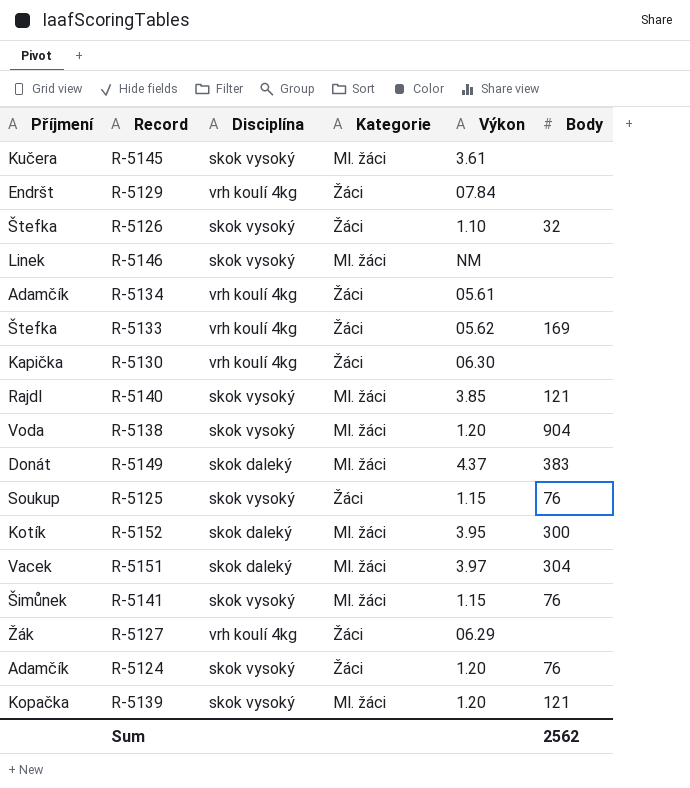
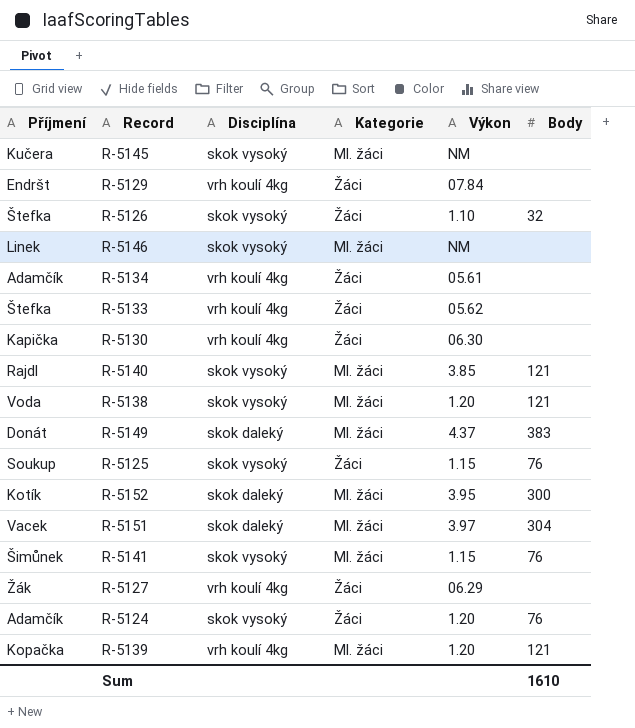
R-5145 | Výkon: 3.61 -> NM
R-5133 | Body: 169 -> none
R-5138 | Body: 904 -> 121
R-5139 | Disciplína: skok vysoký -> vrh koulí 4kg
Sum | Body: 2562 -> 1610

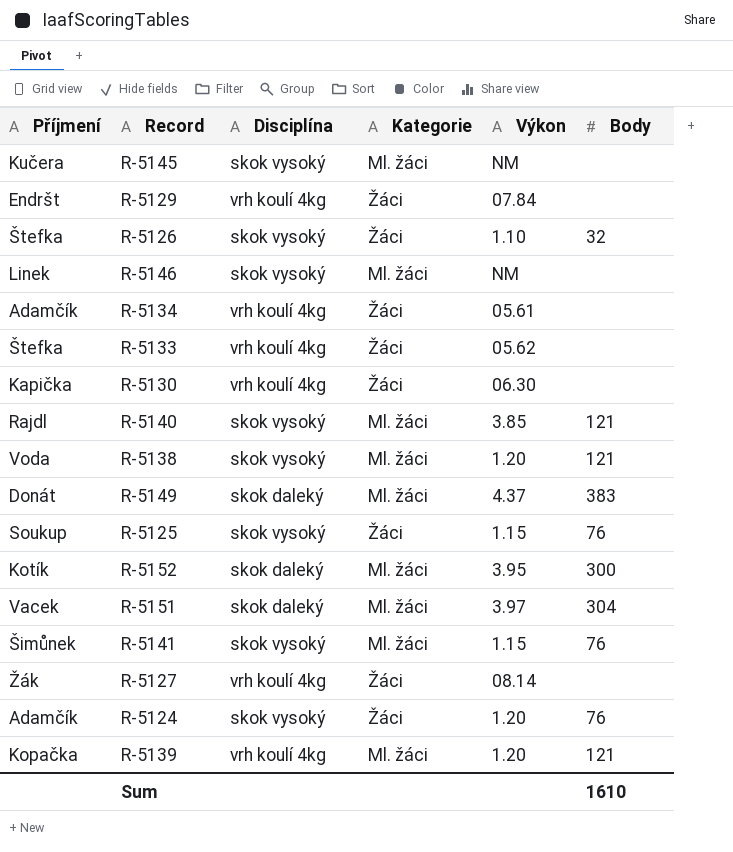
R-5127 | Výkon: 06.29 -> 08.14

